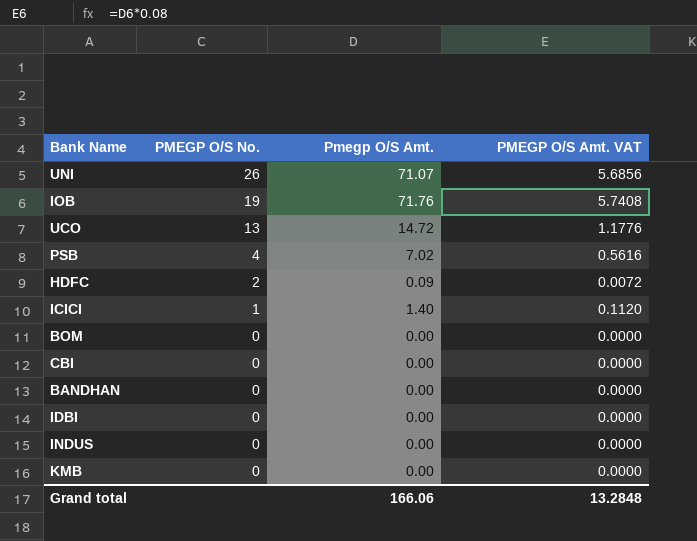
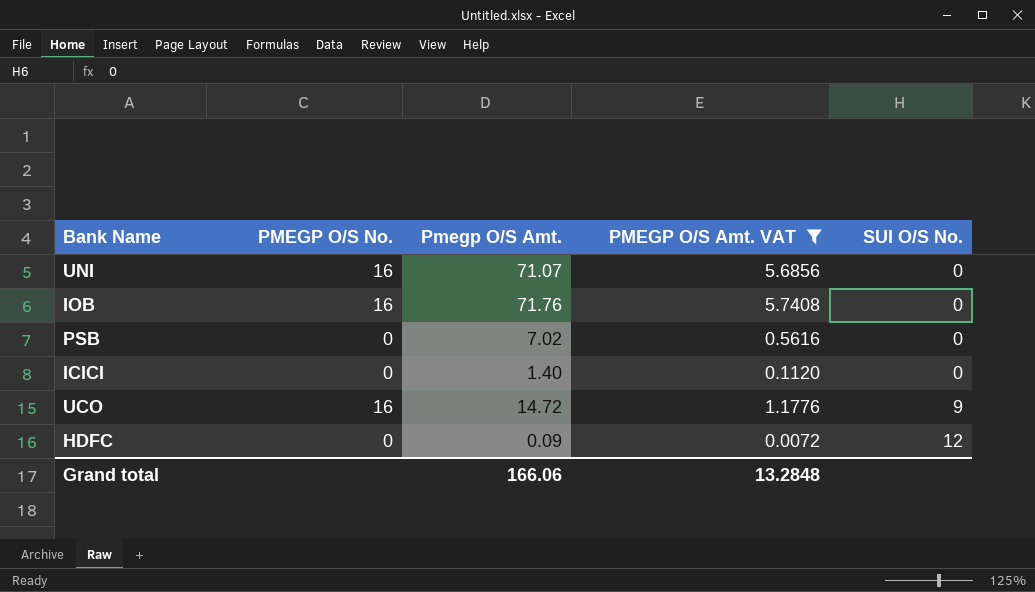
filter: none -> PMEGP O/S Amt. VAT != 0.0000
row order: PMEGP O/S No. descending -> SUI O/S No. ascending
column SUI O/S No. | position: none -> 5
UNI | PMEGP O/S No.: 26 -> 16
IOB | PMEGP O/S No.: 19 -> 16
PSB | PMEGP O/S No.: 4 -> 0
ICICI | PMEGP O/S No.: 1 -> 0
UCO | PMEGP O/S No.: 13 -> 16
HDFC | PMEGP O/S No.: 2 -> 0

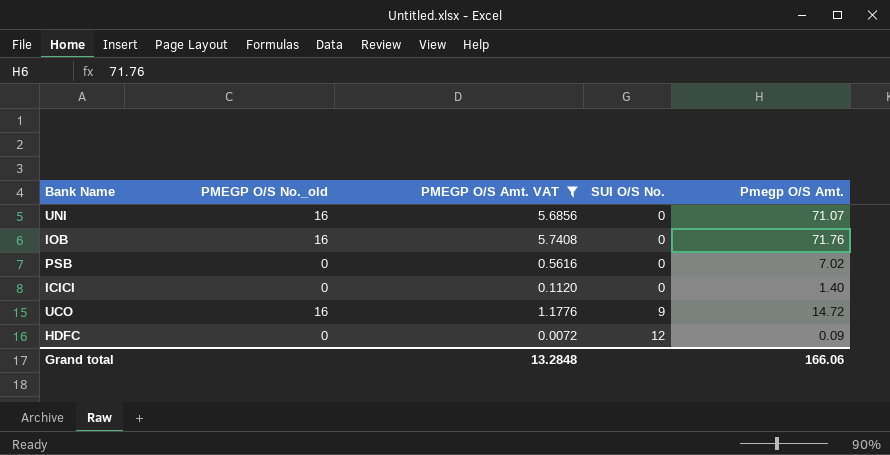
column name: PMEGP O/S No. -> PMEGP O/S No._old
column Pmegp O/S Amt. | position: 3 -> 5

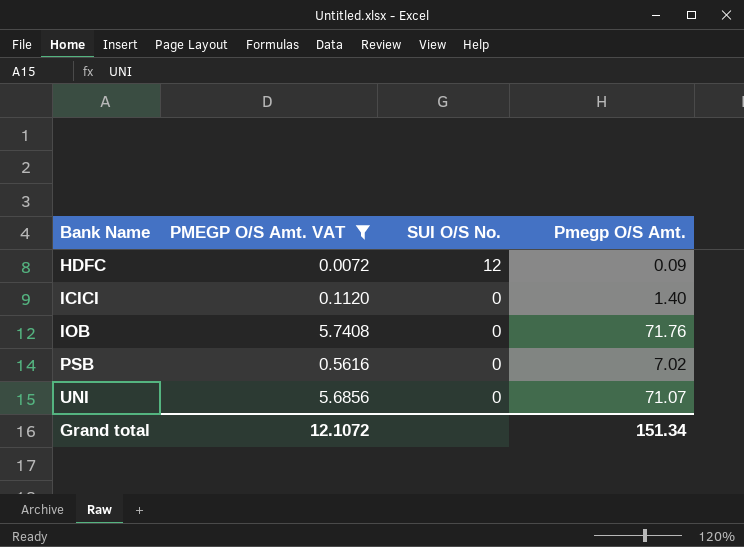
row order: SUI O/S No. ascending -> Bank Name ascending
column PMEGP O/S No._old | position: 2 -> none
row UCO: 16 | 1.1776 | 9 | 14.72 -> none
Grand total | PMEGP O/S Amt. VAT: 13.2848 -> 12.1072
Grand total | Pmegp O/S Amt.: 166.06 -> 151.34

